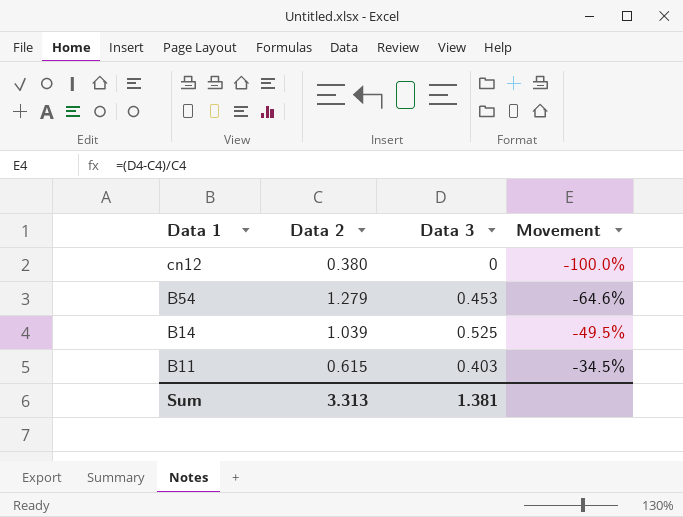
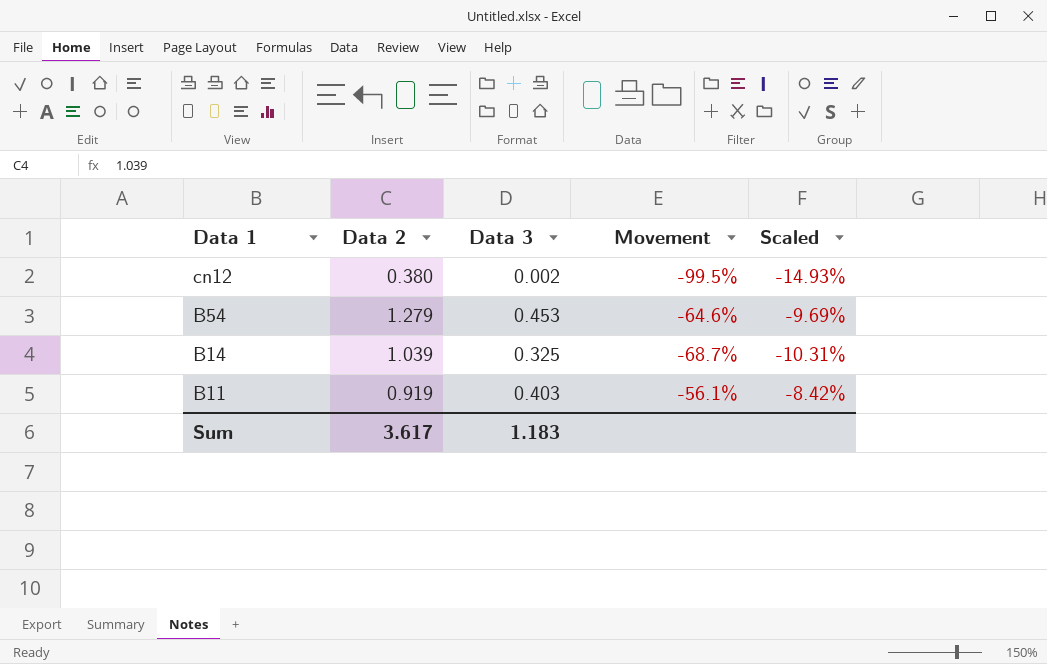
column Scaled | formula: none -> [Movement] * 0.15
cn12 | Data 3: 0 -> 0.002
cn12 | Movement: -100.0% -> -99.5%
B14 | Data 3: 0.525 -> 0.325
B14 | Movement: -49.5% -> -68.7%
B11 | Data 2: 0.615 -> 0.919
B11 | Movement: -34.5% -> -56.1%
Sum | Data 2: 3.313 -> 3.617
Sum | Data 3: 1.381 -> 1.183

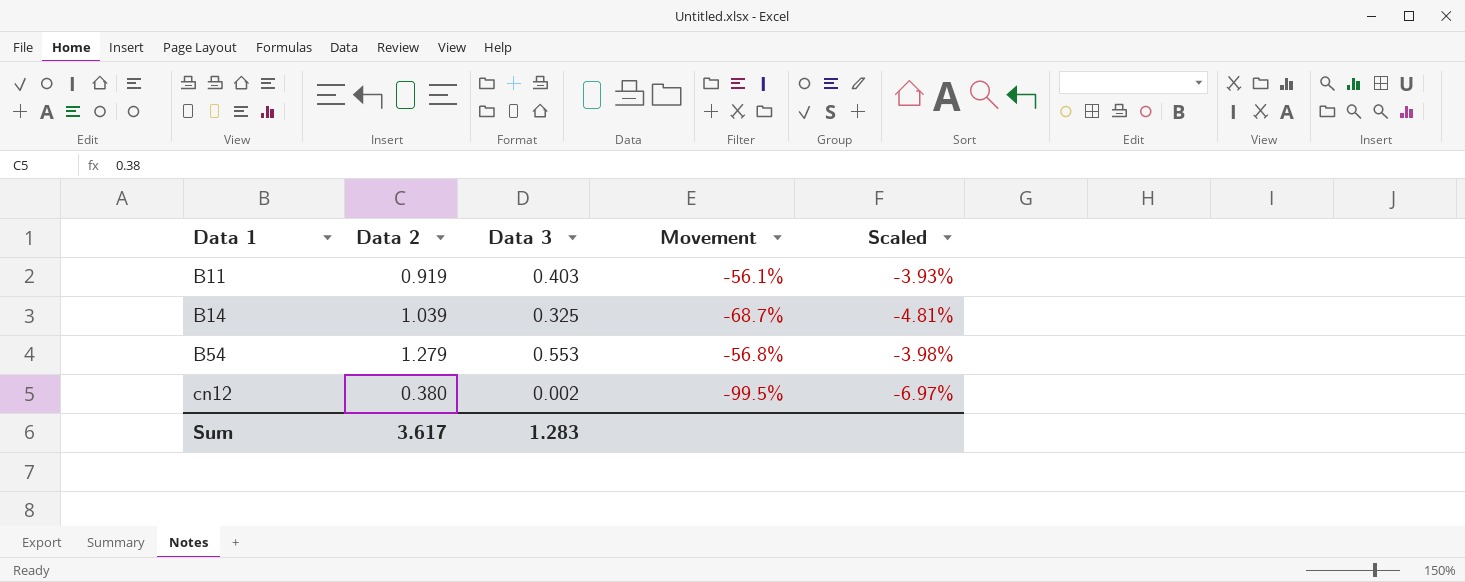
row order: Data 1 descending -> Data 1 ascending
column Scaled | formula: [Movement] * 0.15 -> [Movement] * 0.07
B54 | Data 3: 0.453 -> 0.553
B54 | Movement: -64.6% -> -56.8%
Sum | Data 3: 1.183 -> 1.283

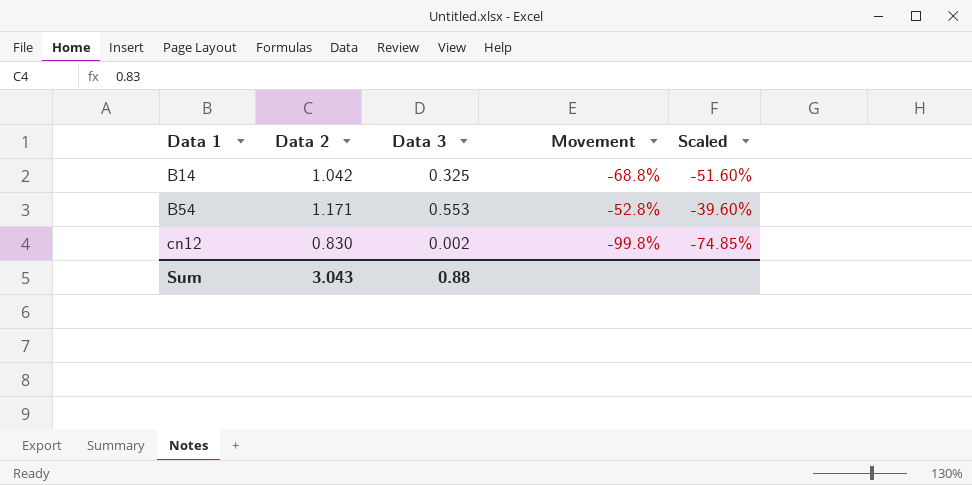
column Scaled | formula: [Movement] * 0.07 -> [Movement] * 0.75
row B11: 0.919 | 0.403 | -56.1% | -3.93% -> none
B14 | Data 2: 1.039 -> 1.042
B14 | Movement: -68.7% -> -68.8%
B54 | Data 2: 1.279 -> 1.171
B54 | Movement: -56.8% -> -52.8%
cn12 | Data 2: 0.380 -> 0.830
cn12 | Movement: -99.5% -> -99.8%
Sum | Data 2: 3.617 -> 3.043
Sum | Data 3: 1.283 -> 0.88

